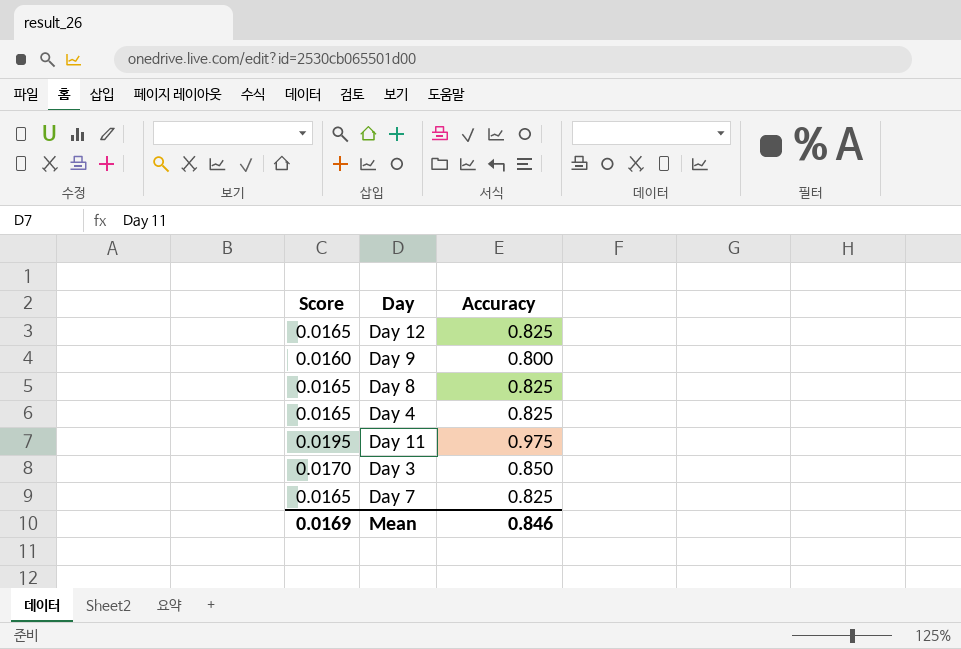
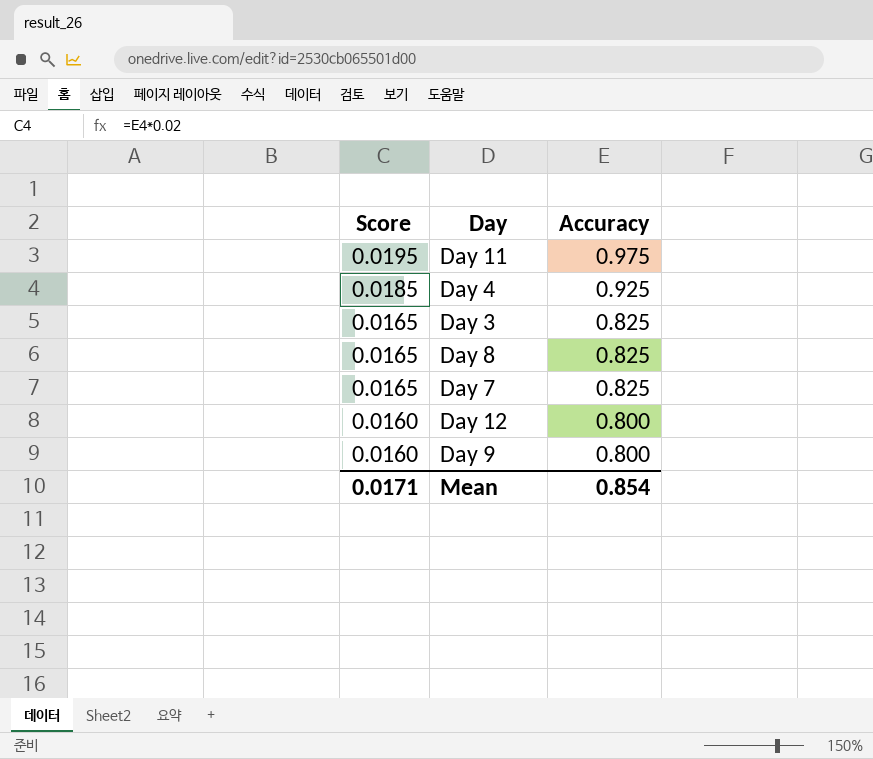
row order: none -> Score descending
Day 4 | Score: 0.0165 -> 0.0185
Day 4 | Accuracy: 0.825 -> 0.925
Day 3 | Score: 0.0170 -> 0.0165
Day 3 | Accuracy: 0.850 -> 0.825
Day 12 | Score: 0.0165 -> 0.0160
Day 12 | Accuracy: 0.825 -> 0.800
Mean | Score: 0.0169 -> 0.0171
Mean | Accuracy: 0.846 -> 0.854

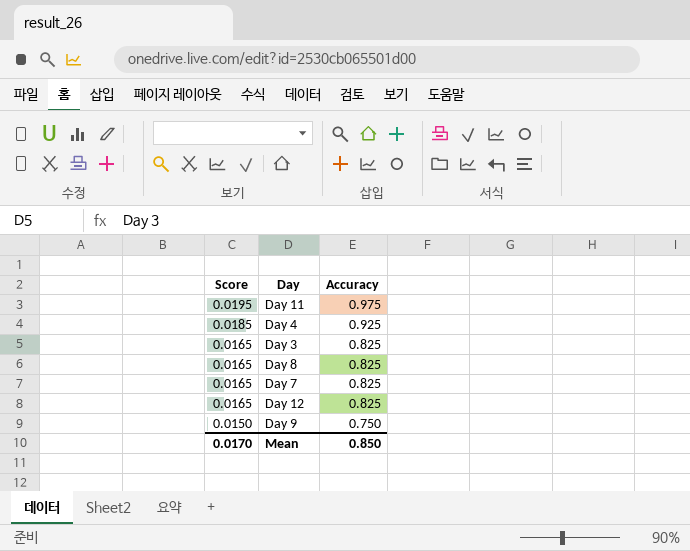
Day 12 | Score: 0.0160 -> 0.0165
Day 12 | Accuracy: 0.800 -> 0.825
Day 9 | Score: 0.0160 -> 0.0150
Day 9 | Accuracy: 0.800 -> 0.750
Mean | Score: 0.0171 -> 0.0170
Mean | Accuracy: 0.854 -> 0.850

